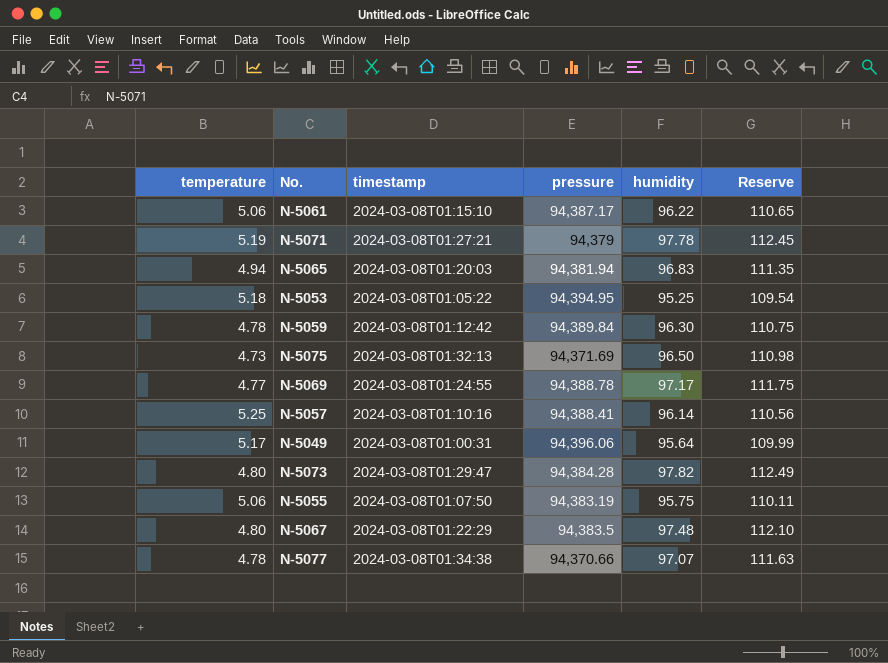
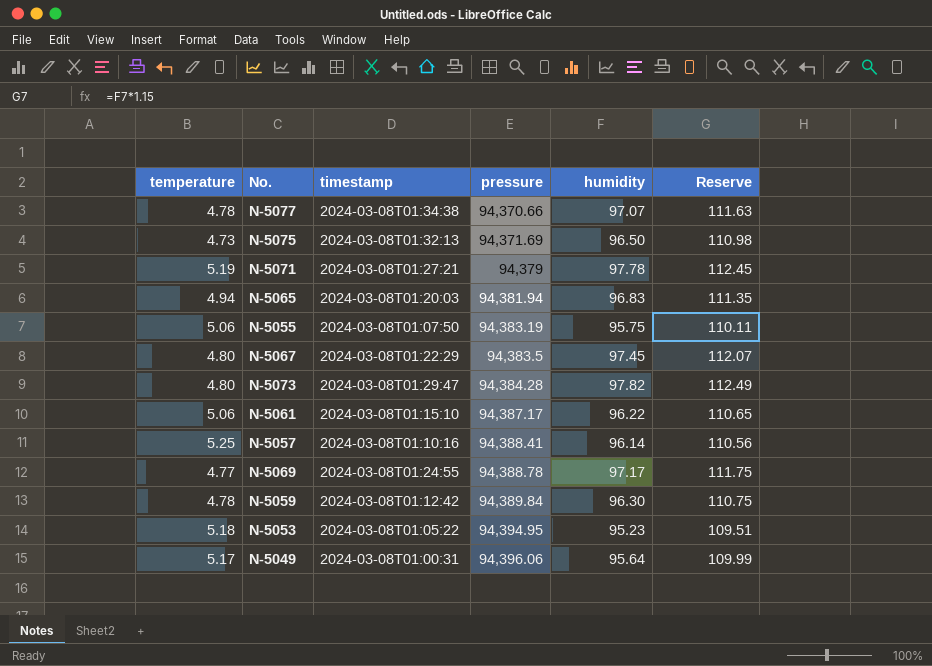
row order: none -> pressure ascending
N-5067 | humidity: 97.48 -> 97.45
N-5067 | Reserve: 112.10 -> 112.07
N-5053 | humidity: 95.25 -> 95.23
N-5053 | Reserve: 109.54 -> 109.51

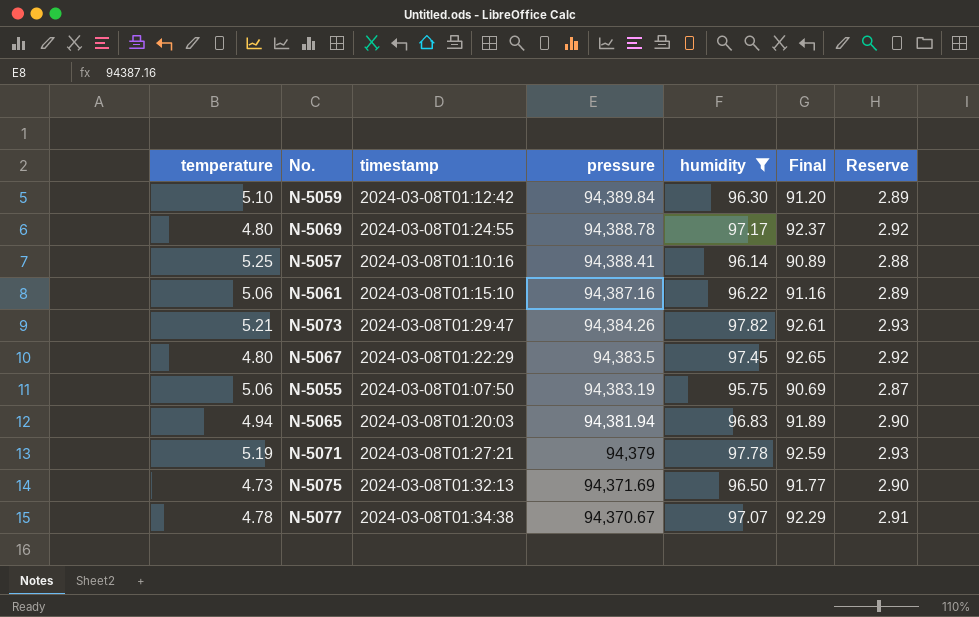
filter: none -> humidity >= 95.75
row order: pressure ascending -> pressure descending
column Final | formula: none -> [humidity] - [temperature]
column Reserve | formula: [humidity] * 1.15 -> [humidity] * 0.03
N-5059 | temperature: 4.78 -> 5.10
N-5069 | temperature: 4.77 -> 4.80
N-5061 | pressure: 94,387.17 -> 94,387.16
N-5073 | temperature: 4.80 -> 5.21
N-5073 | pressure: 94,384.28 -> 94,384.26
N-5077 | pressure: 94,370.66 -> 94,370.67

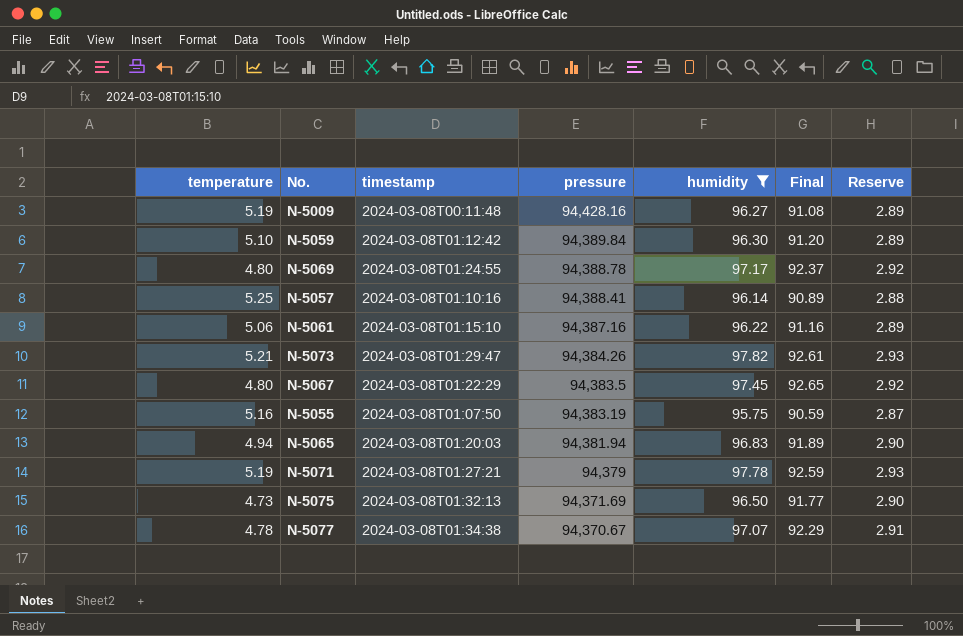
row N-5009: none -> 5.19 | 2024-03-08T00:11:48 | 94,428.16 | 96.27 | 91.08 | 2.89
N-5055 | temperature: 5.06 -> 5.16
N-5055 | Final: 90.69 -> 90.59

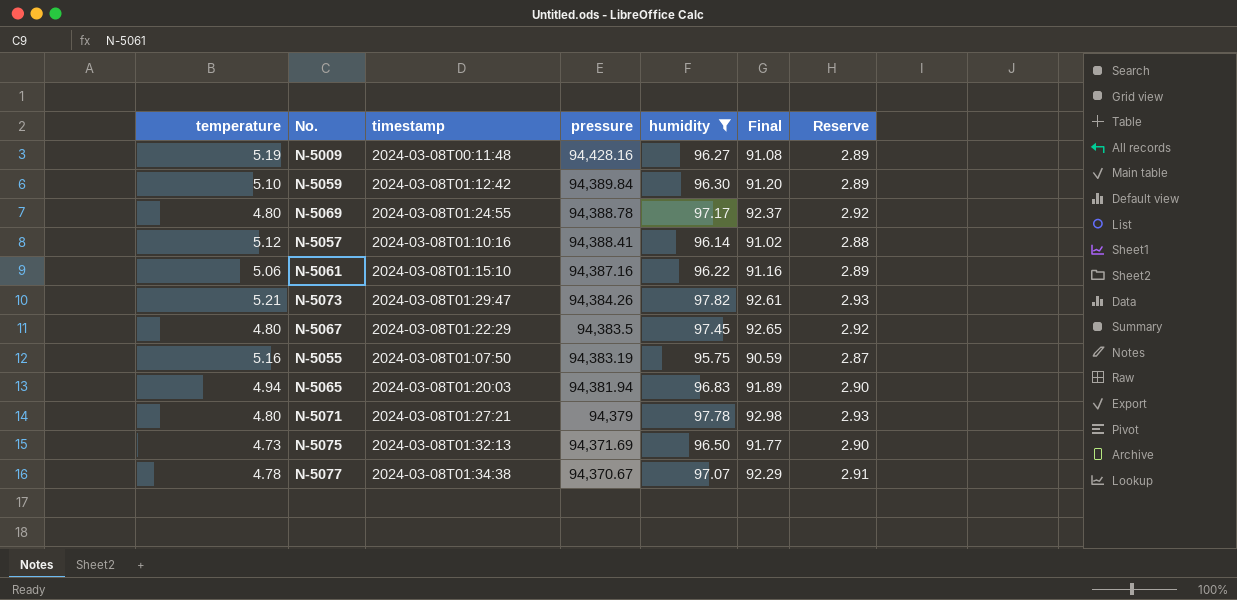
N-5057 | temperature: 5.25 -> 5.12
N-5057 | Final: 90.89 -> 91.02
N-5071 | temperature: 5.19 -> 4.80
N-5071 | Final: 92.59 -> 92.98

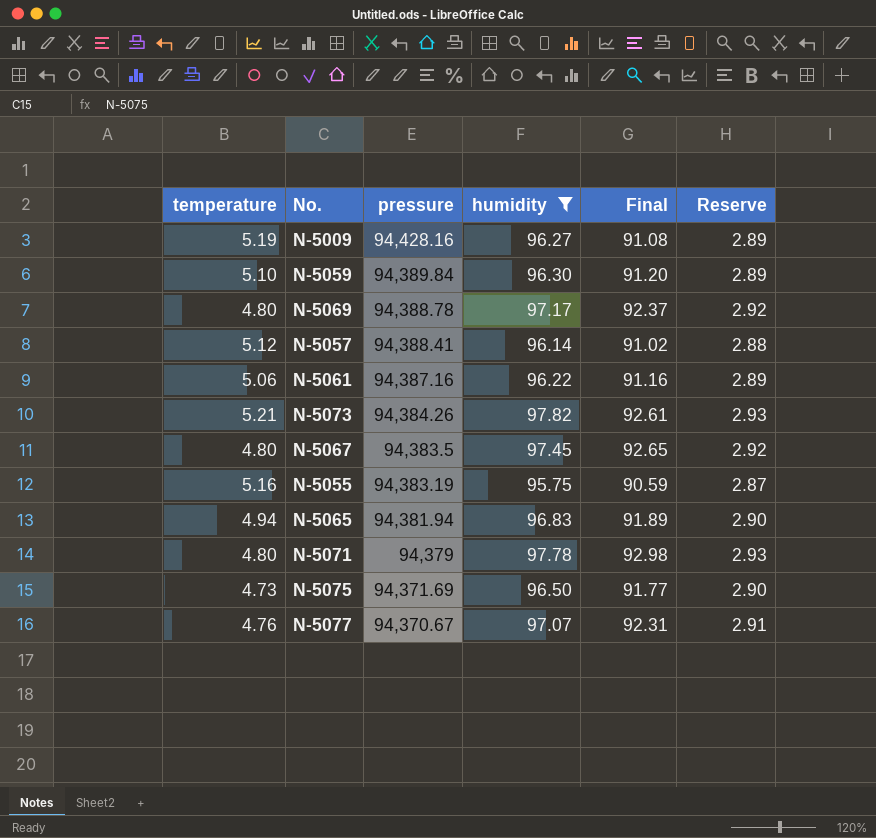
column timestamp | position: 3 -> none
N-5077 | temperature: 4.78 -> 4.76
N-5077 | Final: 92.29 -> 92.31

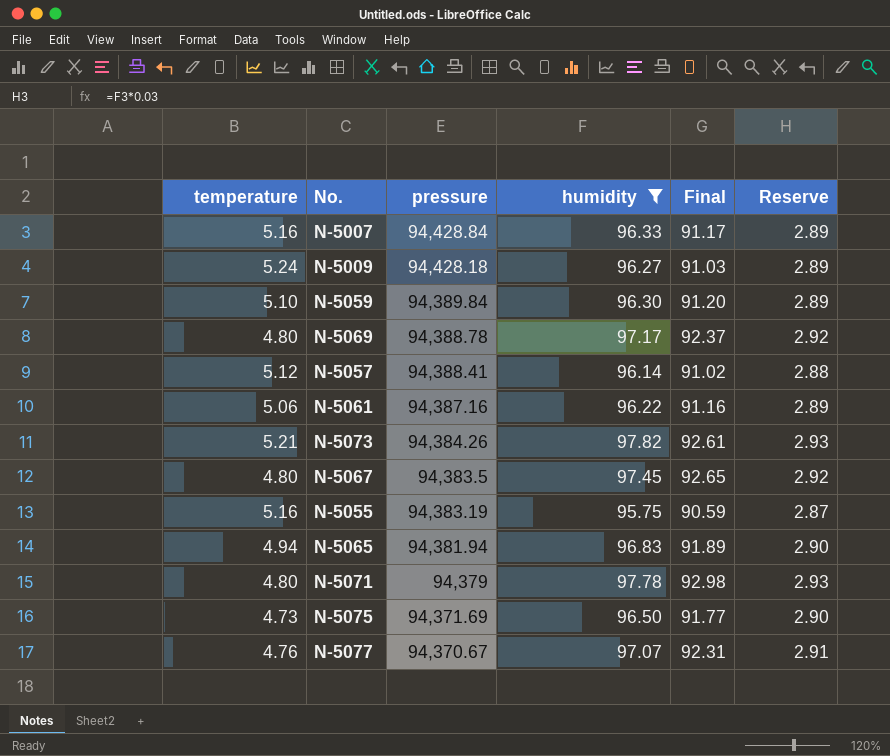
row N-5007: none -> 5.16 | 94,428.84 | 96.33 | 91.17 | 2.89
N-5009 | temperature: 5.19 -> 5.24
N-5009 | pressure: 94,428.16 -> 94,428.18
N-5009 | Final: 91.08 -> 91.03

